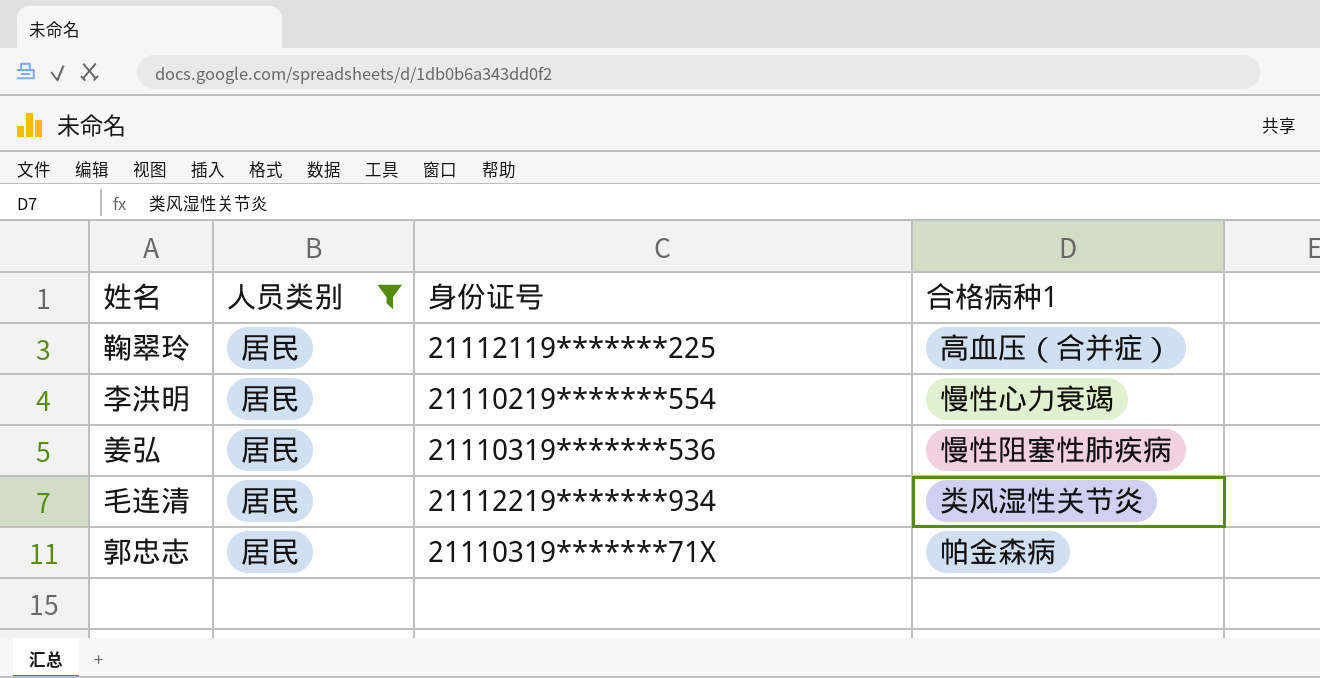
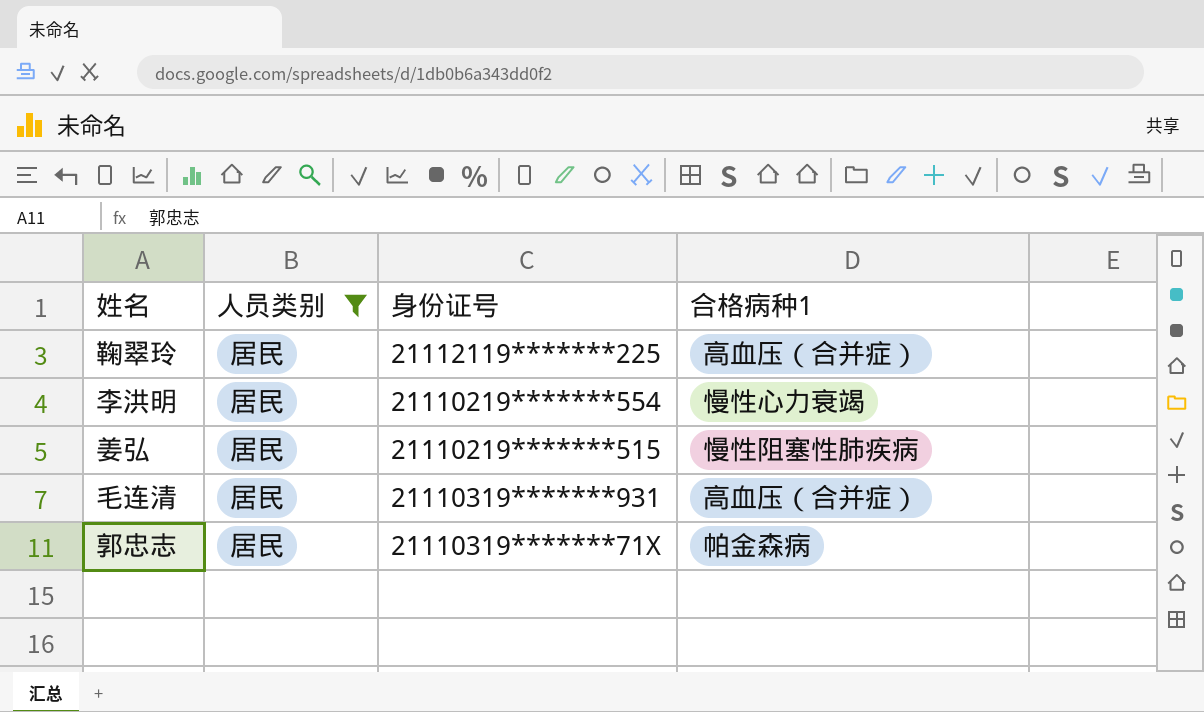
姜弘 | 身份证号: 21110319*******536 -> 21110219*******515
毛连清 | 身份证号: 21112219*******934 -> 21110319*******931
毛连清 | 合格病种1: 类风湿性关节炎 -> 高血压（合并症）

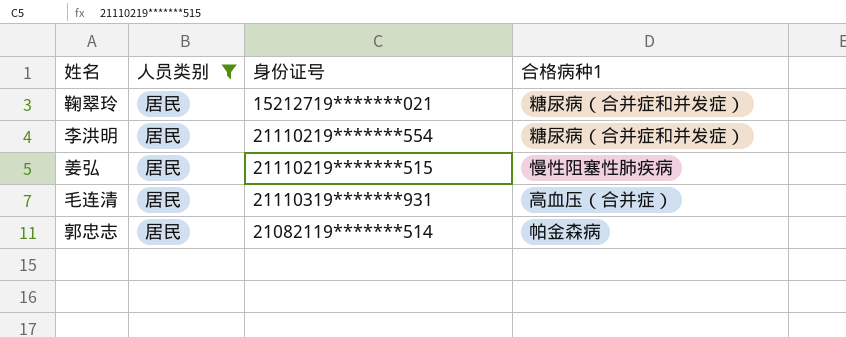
鞠翠玲 | 身份证号: 21112119*******225 -> 15212719*******021
鞠翠玲 | 合格病种1: 高血压（合并症） -> 糖尿病（合并症和并发症）
李洪明 | 合格病种1: 慢性心力衰竭 -> 糖尿病（合并症和并发症）
郭忠志 | 身份证号: 21110319*******71X -> 21082119*******514

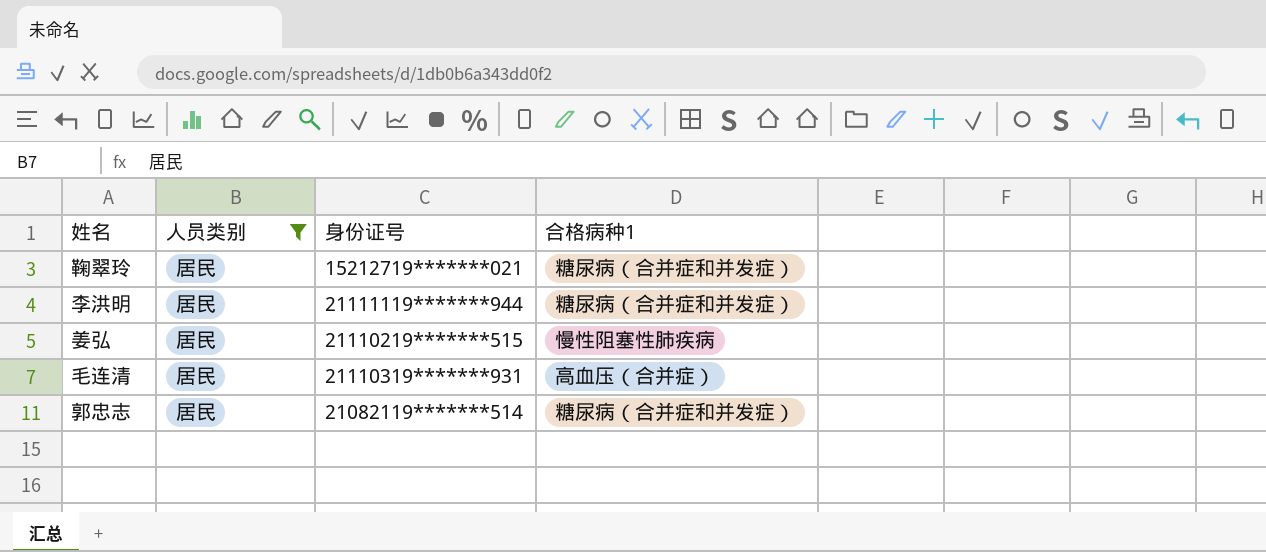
李洪明 | 身份证号: 21110219*******554 -> 21111119*******944
郭忠志 | 合格病种1: 帕金森病 -> 糖尿病（合并症和并发症）

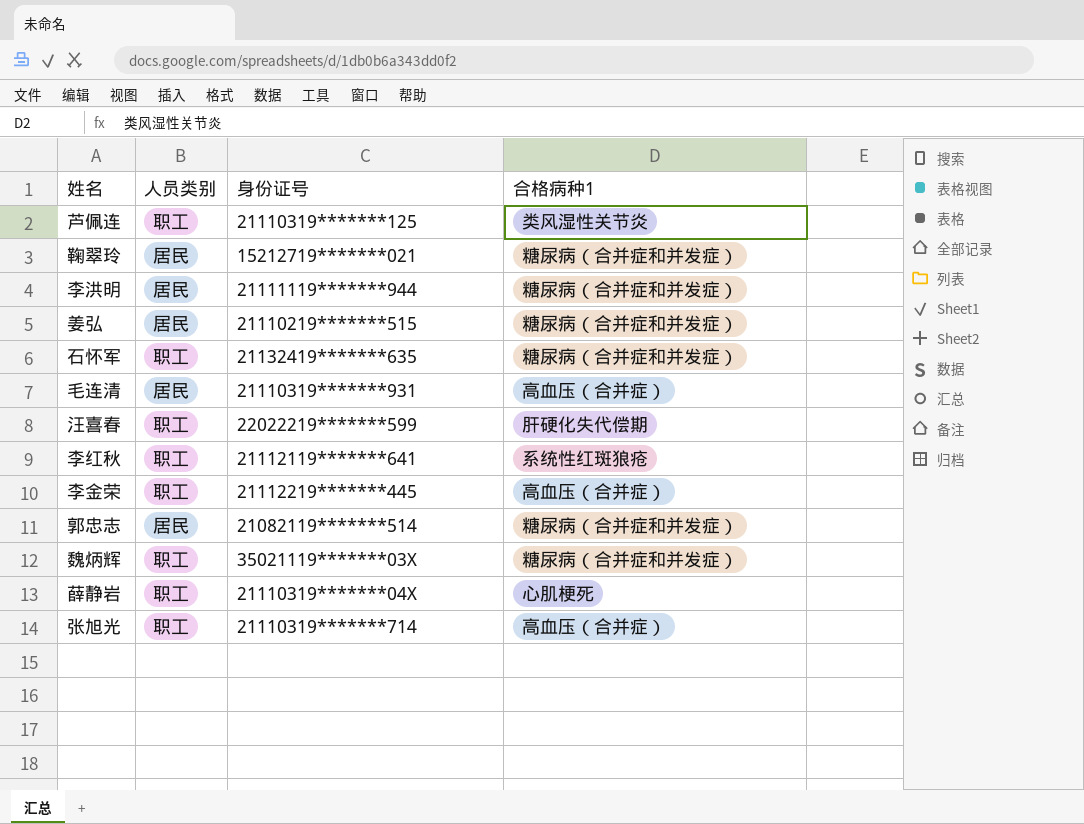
filter: 人员类别 = 居民 -> none
姜弘 | 合格病种1: 慢性阻塞性肺疾病 -> 糖尿病（合并症和并发症）

